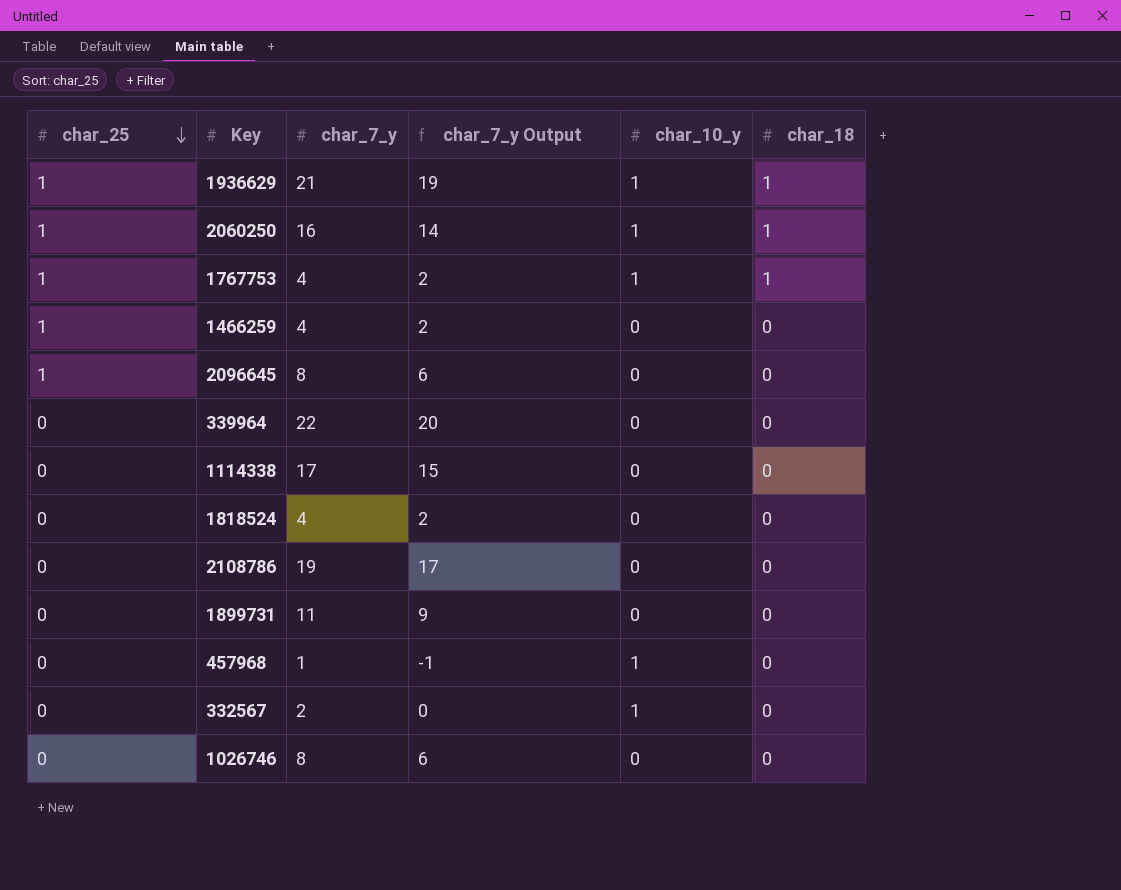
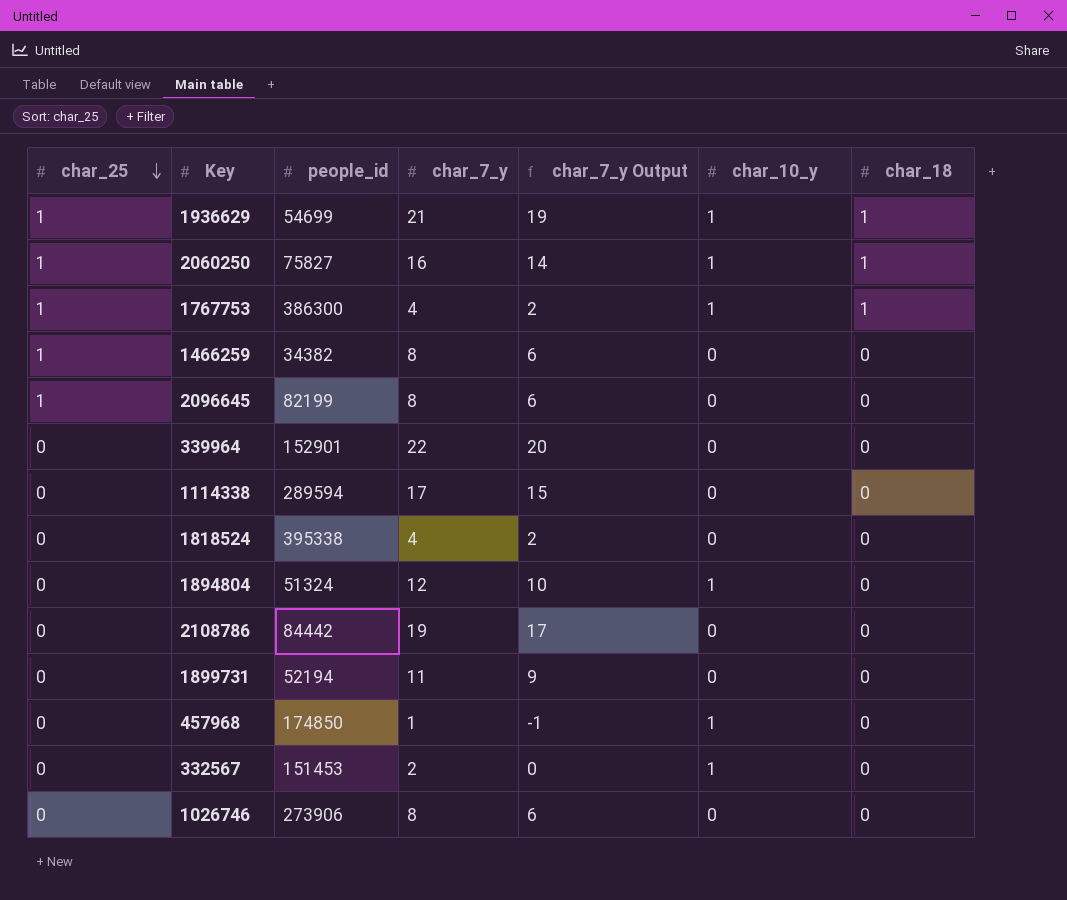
column people_id | position: none -> 3
1466259 | char_7_y: 4 -> 8
1466259 | char_7_y Output: 2 -> 6
row 1894804: none -> 0 | 51324 | 12 | 10 | 1 | 0

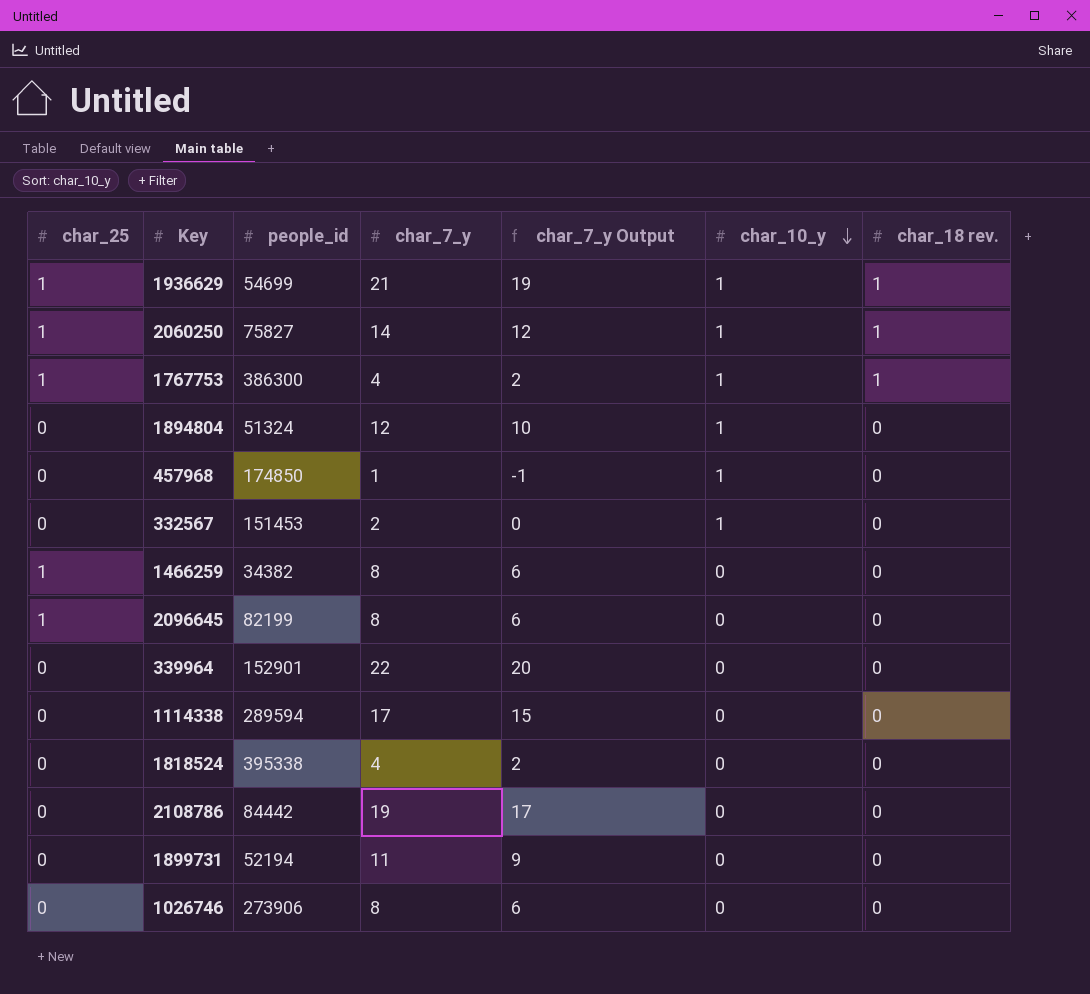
row order: char_25 descending -> char_10_y descending
column name: char_18 -> char_18 rev.
2060250 | char_7_y: 16 -> 14
2060250 | char_7_y Output: 14 -> 12

